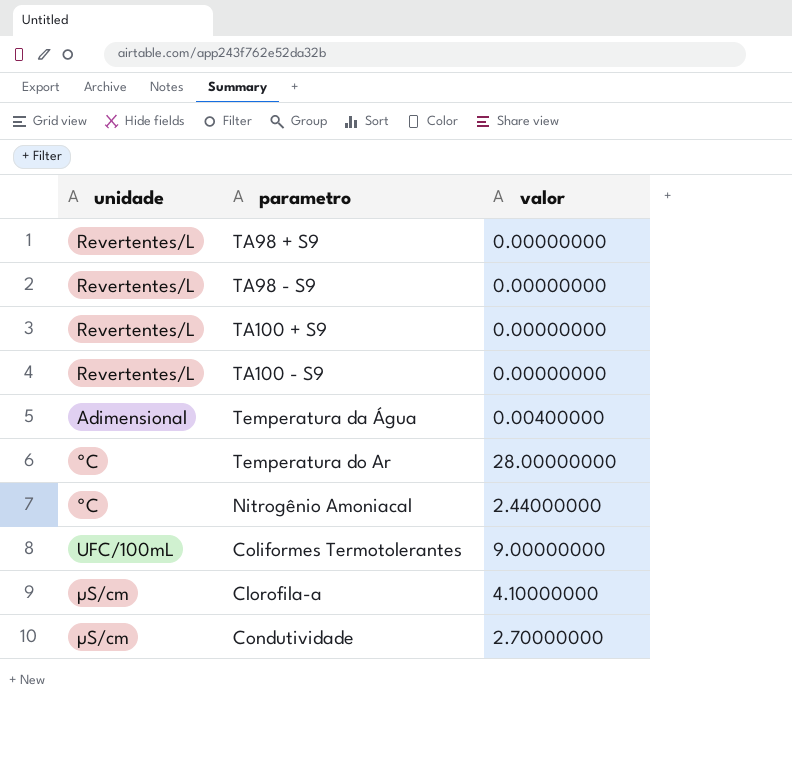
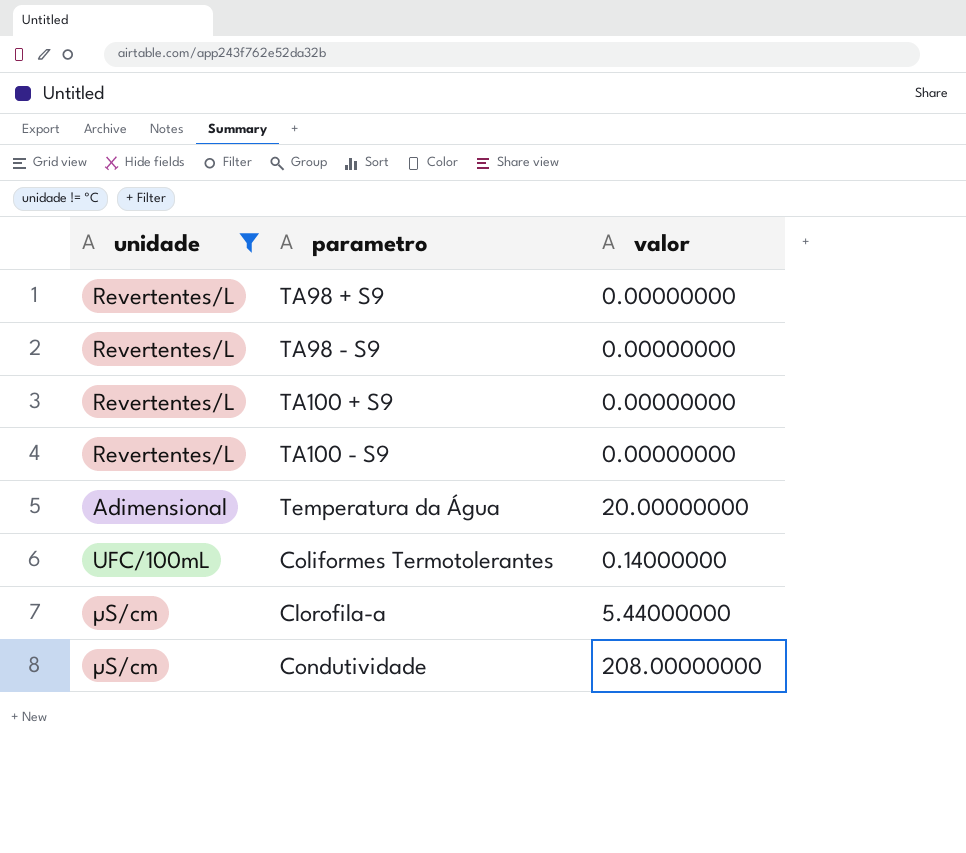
filter: none -> unidade != ºC
Temperatura da Água | valor: 0.00400000 -> 20.00000000
Coliformes Termotolerantes | valor: 9.00000000 -> 0.14000000
Clorofila-a | valor: 4.10000000 -> 5.44000000
Condutividade | valor: 2.70000000 -> 208.00000000

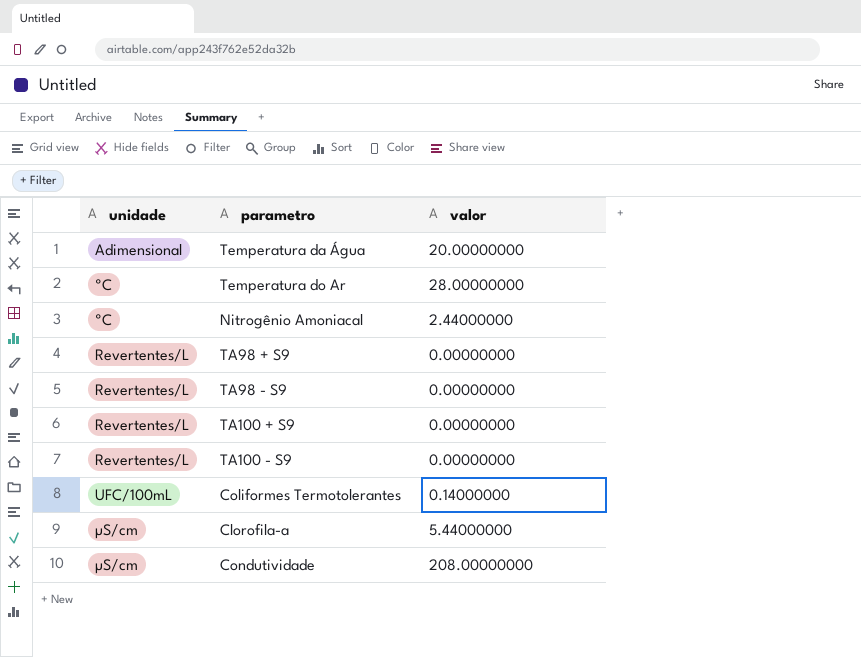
filter: unidade != ºC -> none
row order: none -> unidade ascending

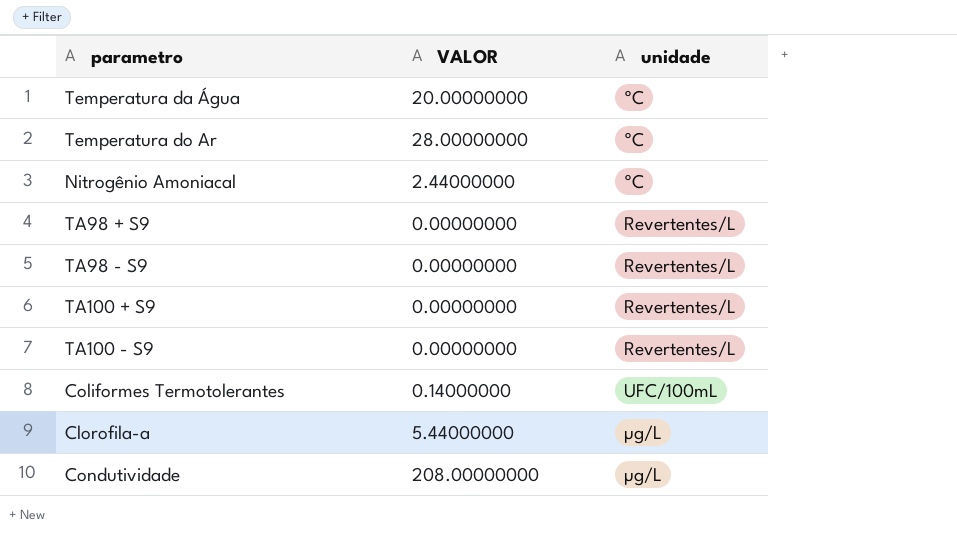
column name: valor -> VALOR
column unidade | position: 1 -> 3
Temperatura da Água | unidade: Adimensional -> ºC
Clorofila-a | unidade: µS/cm -> µg/L
Condutividade | unidade: µS/cm -> µg/L

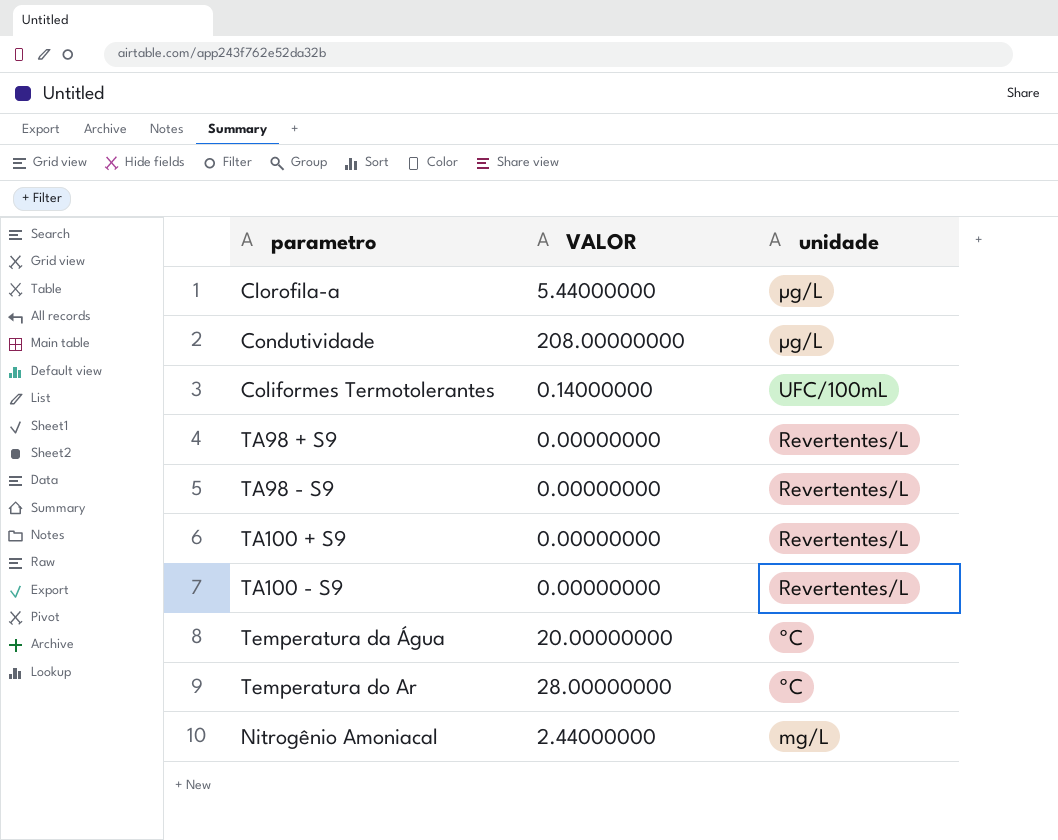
row order: unidade ascending -> unidade descending
Nitrogênio Amoniacal | unidade: ºC -> mg/L

